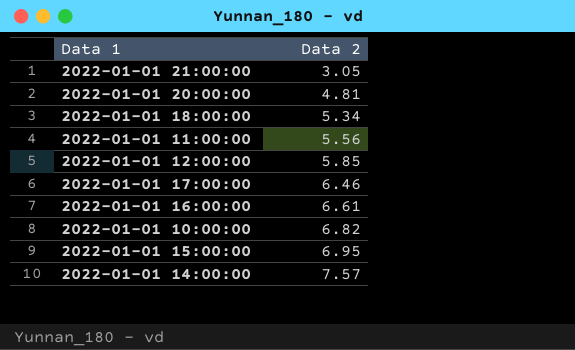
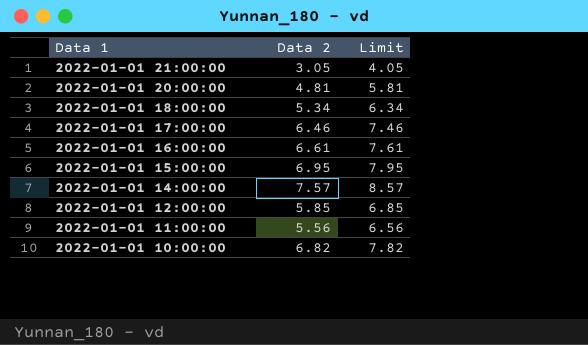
row order: Data 2 ascending -> Data 1 descending
column Limit | formula: none -> [Data 2] + 1

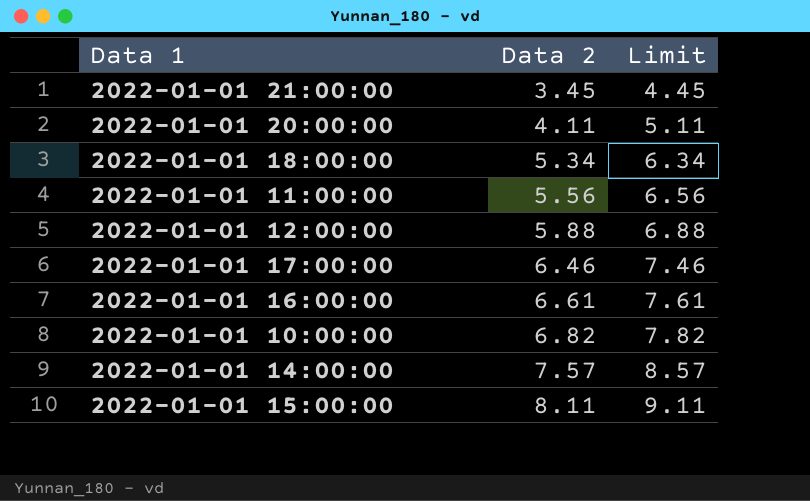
row order: Data 1 descending -> Data 2 ascending
2022-01-01 21:00:00 | Data 2: 3.05 -> 3.45
2022-01-01 21:00:00 | Limit: 4.05 -> 4.45
2022-01-01 20:00:00 | Data 2: 4.81 -> 4.11
2022-01-01 20:00:00 | Limit: 5.81 -> 5.11
2022-01-01 12:00:00 | Data 2: 5.85 -> 5.88
2022-01-01 12:00:00 | Limit: 6.85 -> 6.88
2022-01-01 15:00:00 | Data 2: 6.95 -> 8.11
2022-01-01 15:00:00 | Limit: 7.95 -> 9.11

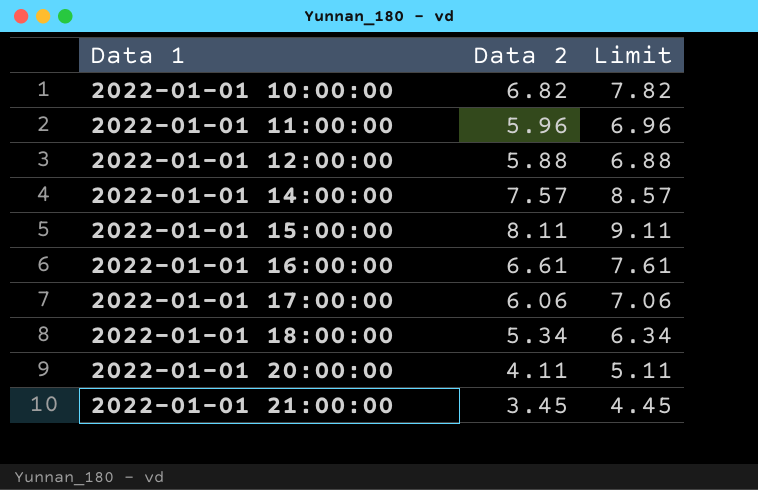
row order: Data 2 ascending -> Data 1 ascending
2022-01-01 11:00:00 | Data 2: 5.56 -> 5.96
2022-01-01 11:00:00 | Limit: 6.56 -> 6.96
2022-01-01 17:00:00 | Data 2: 6.46 -> 6.06
2022-01-01 17:00:00 | Limit: 7.46 -> 7.06

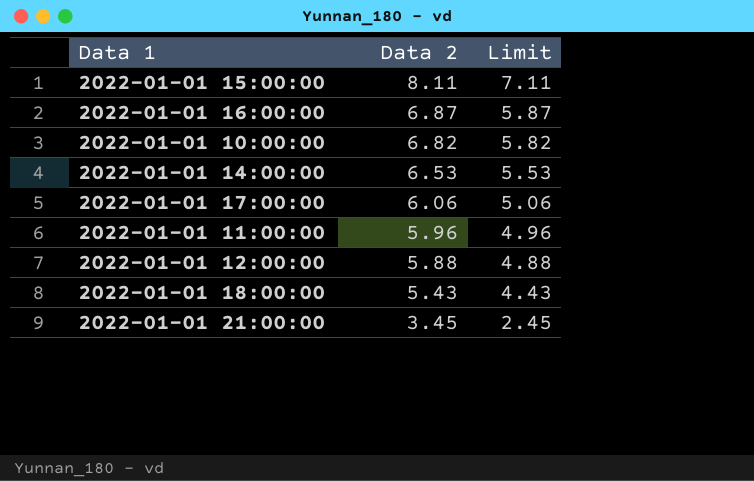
row order: Data 1 ascending -> Data 2 descending
column Limit | formula: [Data 2] + 1 -> [Data 2] - 1
row 2022-01-01 20:00:00: 4.11 | 5.11 -> none
2022-01-01 16:00:00 | Data 2: 6.61 -> 6.87
2022-01-01 14:00:00 | Data 2: 7.57 -> 6.53
2022-01-01 18:00:00 | Data 2: 5.34 -> 5.43

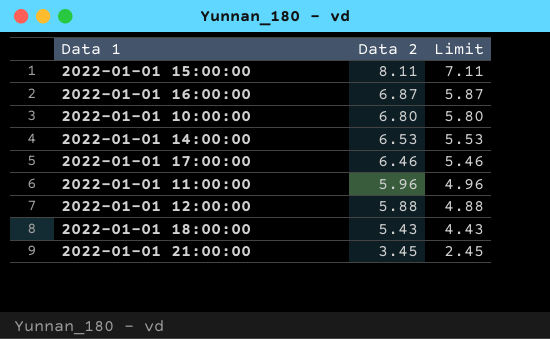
2022-01-01 10:00:00 | Data 2: 6.82 -> 6.80
2022-01-01 10:00:00 | Limit: 5.82 -> 5.80
2022-01-01 17:00:00 | Data 2: 6.06 -> 6.46
2022-01-01 17:00:00 | Limit: 5.06 -> 5.46

